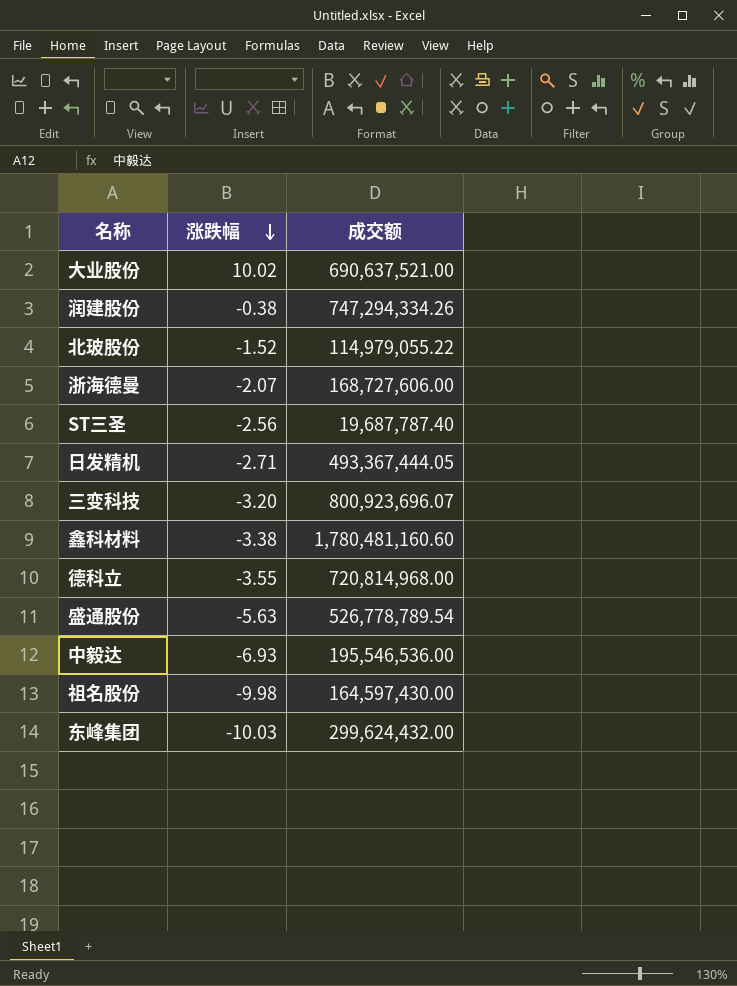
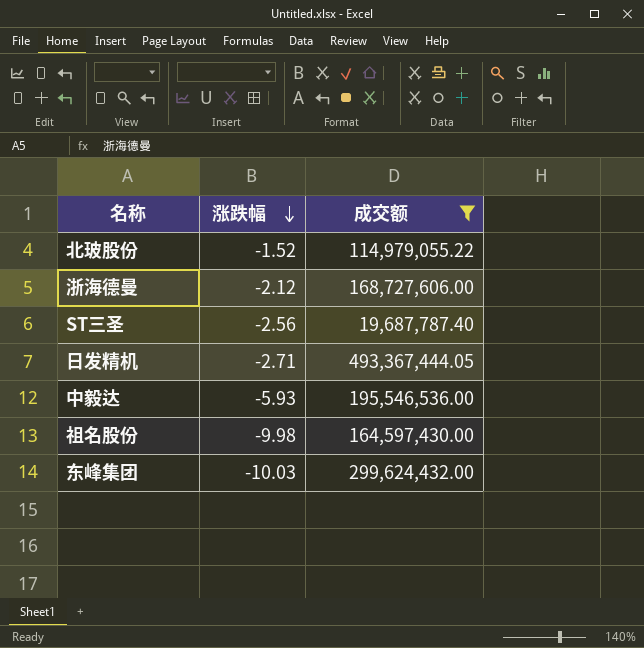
filter: none -> 成交额 <= 493,367,444.05
浙海德曼 | 涨跌幅: -2.07 -> -2.12
中毅达 | 涨跌幅: -6.93 -> -5.93

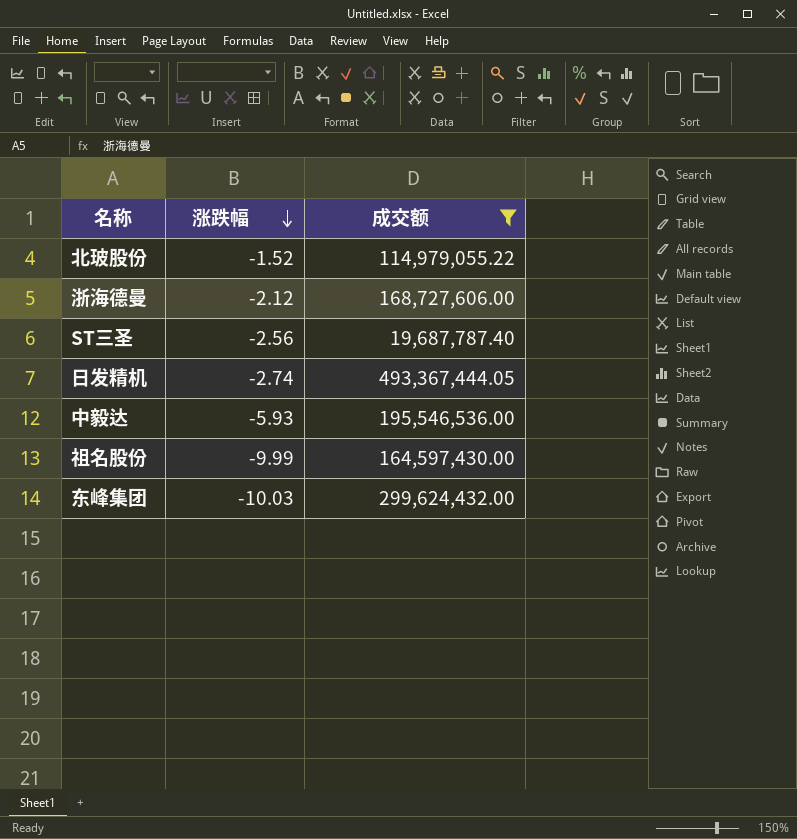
日发精机 | 涨跌幅: -2.71 -> -2.74
祖名股份 | 涨跌幅: -9.98 -> -9.99

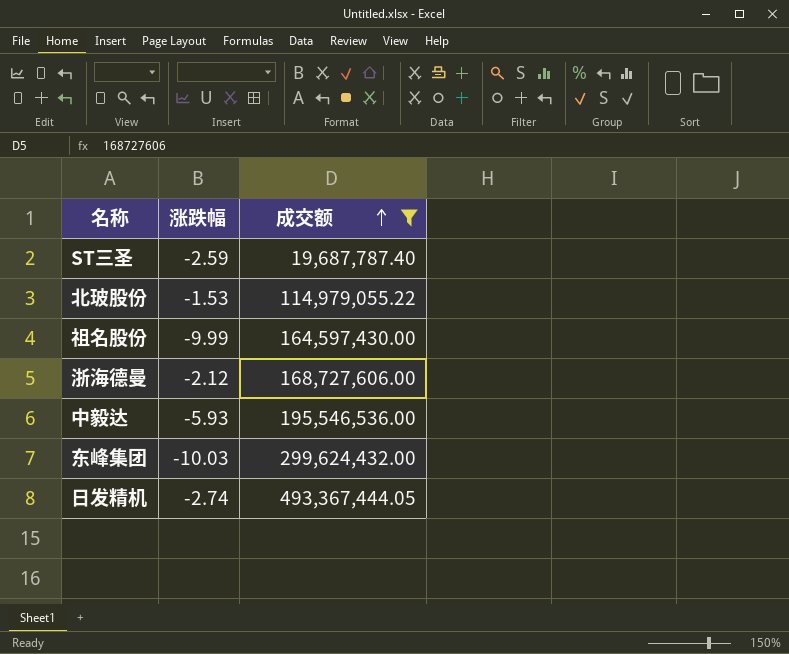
row order: 涨跌幅 descending -> 成交额 ascending
ST三圣 | 涨跌幅: -2.56 -> -2.59
北玻股份 | 涨跌幅: -1.52 -> -1.53

